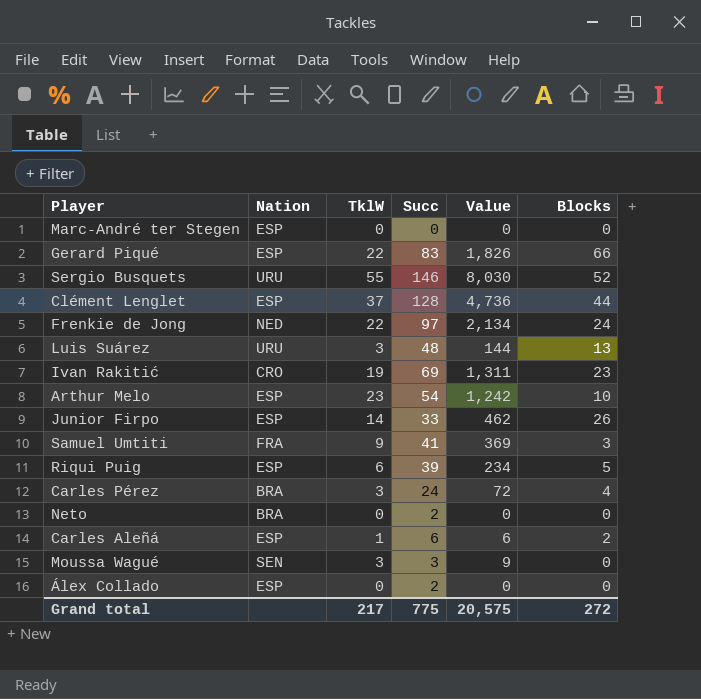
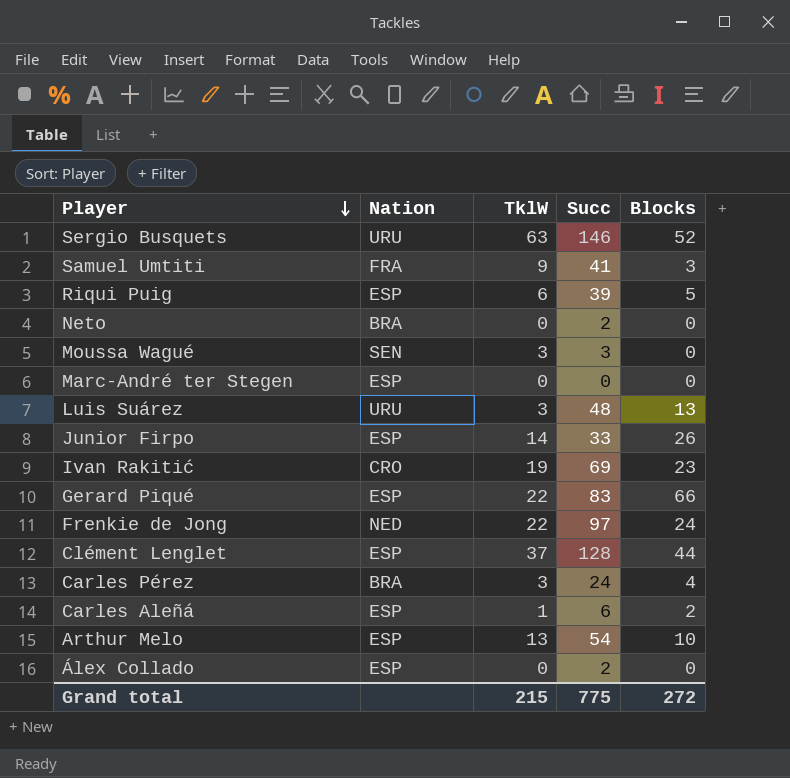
row order: none -> Player descending
column Value | formula: [TklW] * [Succ] -> none
Sergio Busquets | TklW: 55 -> 63
Arthur Melo | TklW: 23 -> 13
Grand total | TklW: 217 -> 215

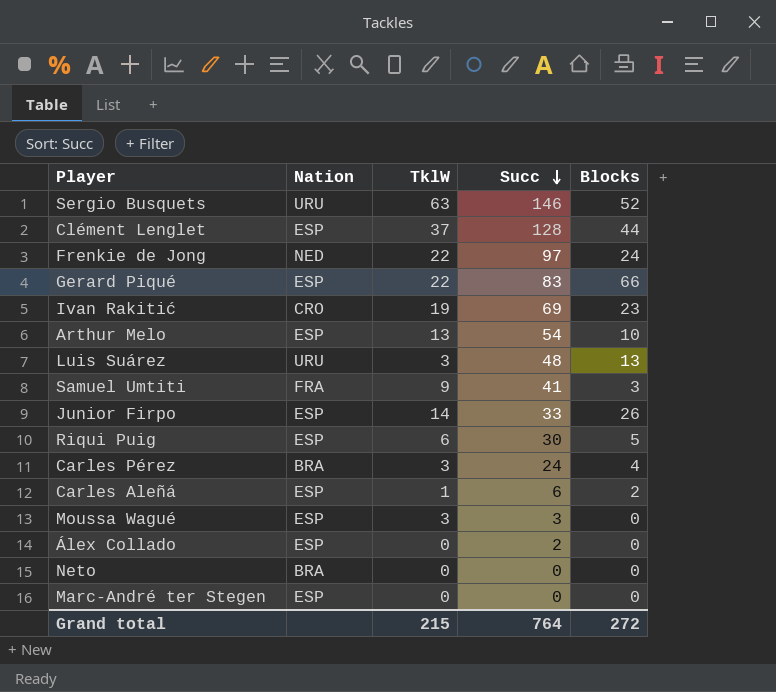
row order: Player descending -> Succ descending
Riqui Puig | Succ: 39 -> 30
Moussa Wagué | Nation: SEN -> ESP
Neto | Succ: 2 -> 0
Grand total | Succ: 775 -> 764

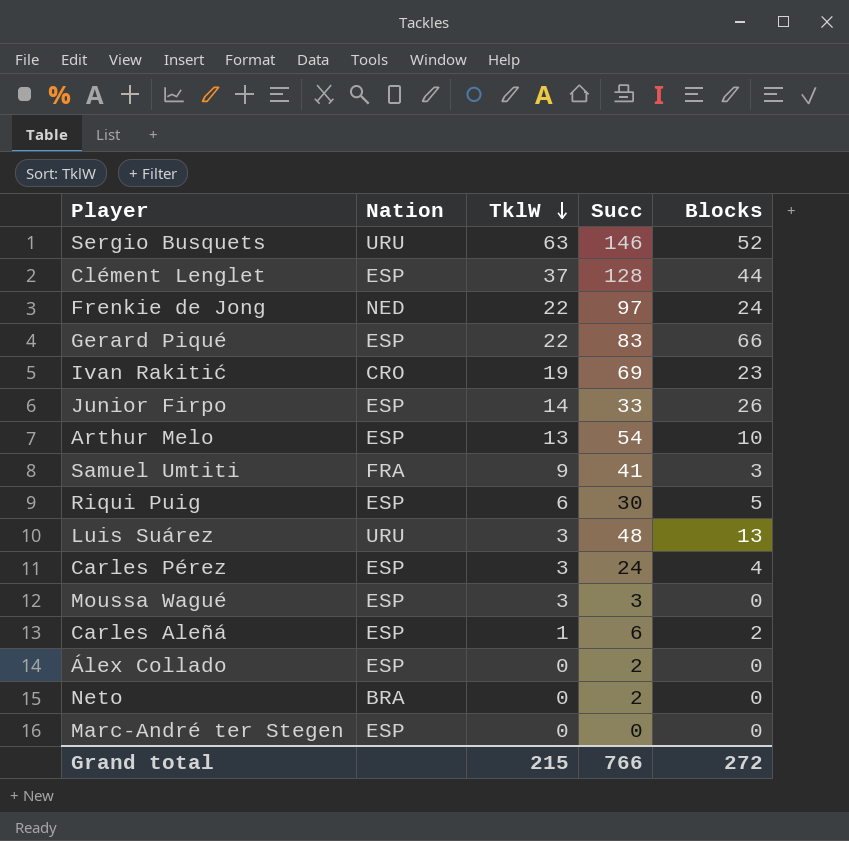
row order: Succ descending -> TklW descending
Carles Pérez | Nation: BRA -> ESP
Neto | Succ: 0 -> 2
Grand total | Succ: 764 -> 766

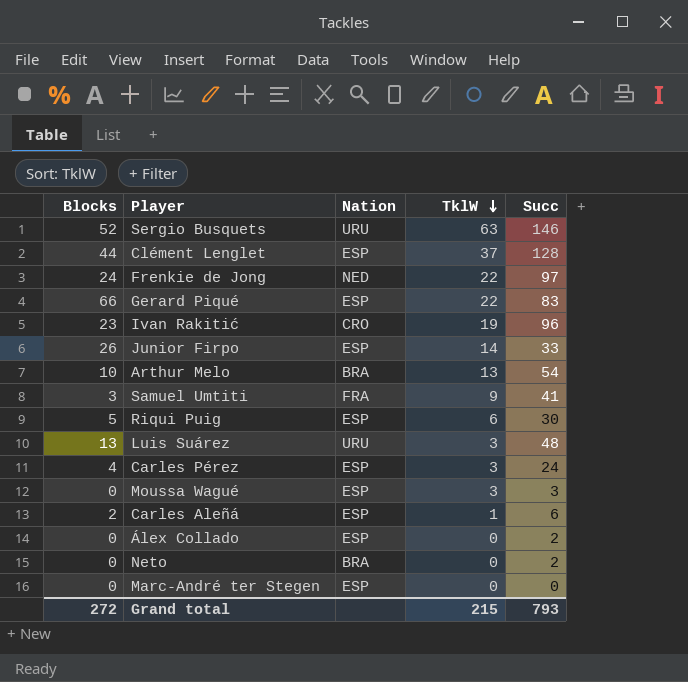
column Blocks | position: 5 -> 1
Ivan Rakitić | Succ: 69 -> 96
Arthur Melo | Nation: ESP -> BRA
Grand total | Succ: 766 -> 793

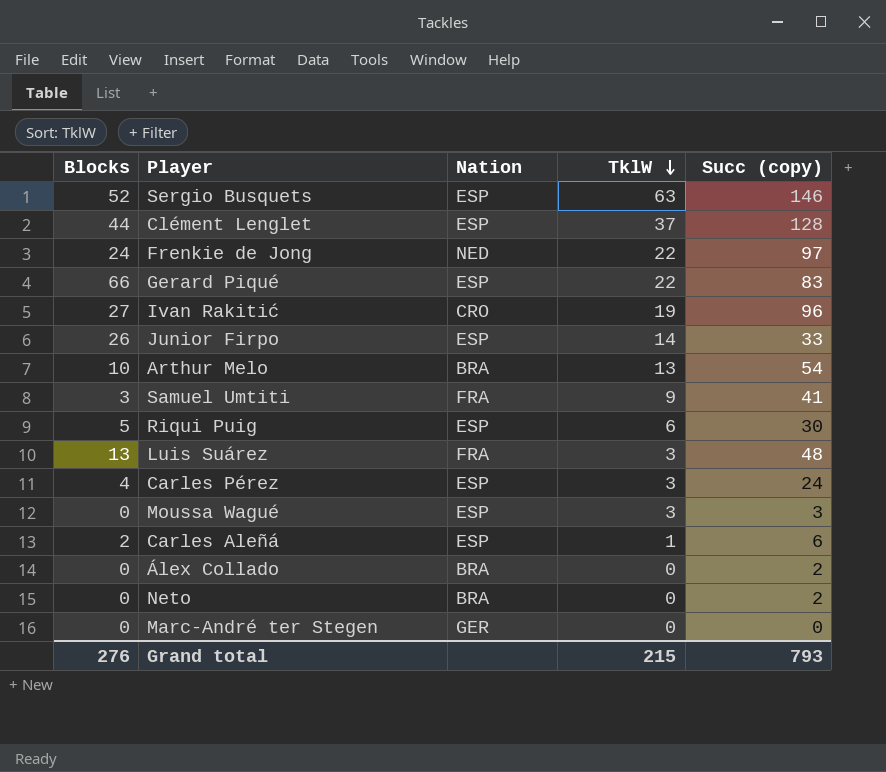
column name: Succ -> Succ (copy)
Sergio Busquets | Nation: URU -> ESP
Ivan Rakitić | Blocks: 23 -> 27
Luis Suárez | Nation: URU -> FRA
Álex Collado | Nation: ESP -> BRA
Marc-André ter Stegen | Nation: ESP -> GER
Grand total | Blocks: 272 -> 276

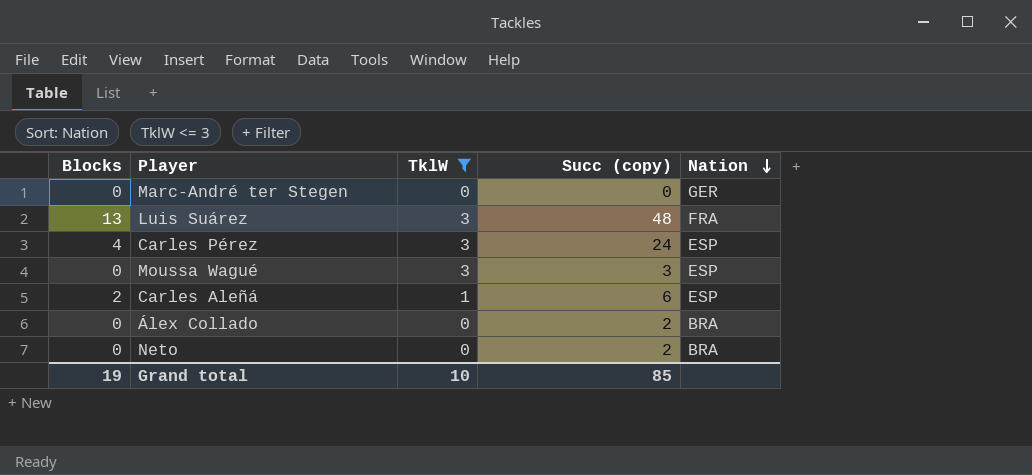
filter: none -> TklW <= 3
row order: TklW descending -> Nation descending
column Nation | position: 3 -> 5
Grand total | Blocks: 276 -> 19
Grand total | TklW: 215 -> 10
Grand total | Succ (copy): 793 -> 85

